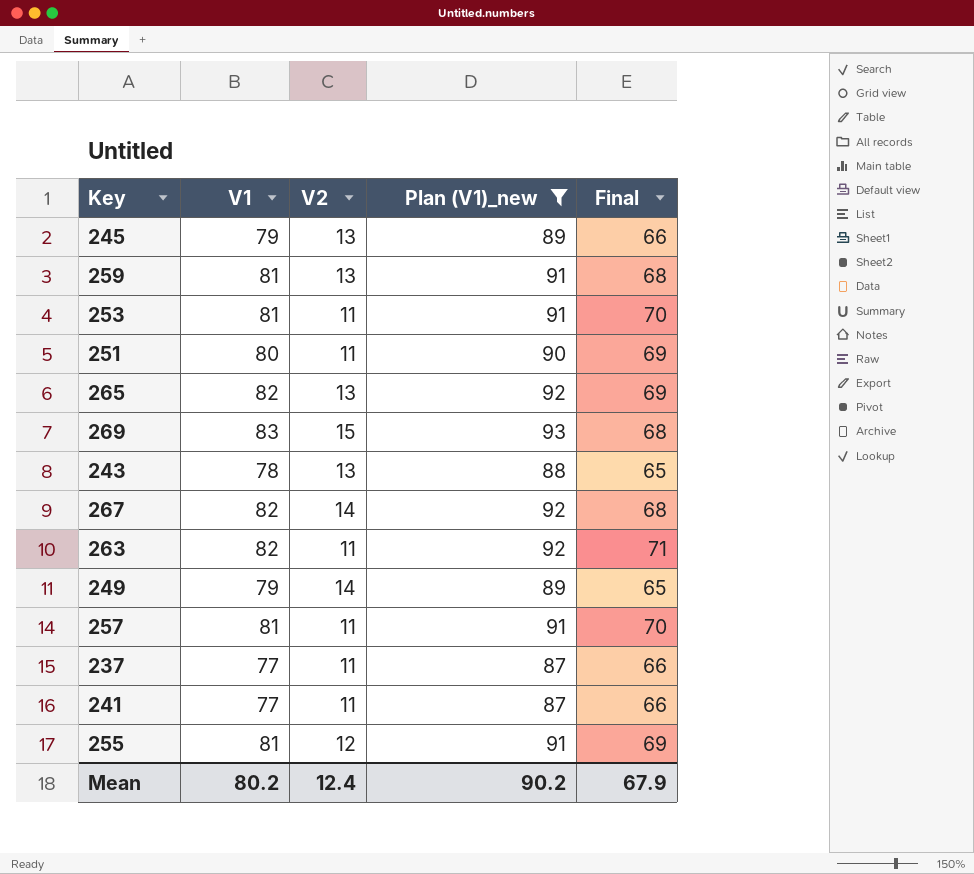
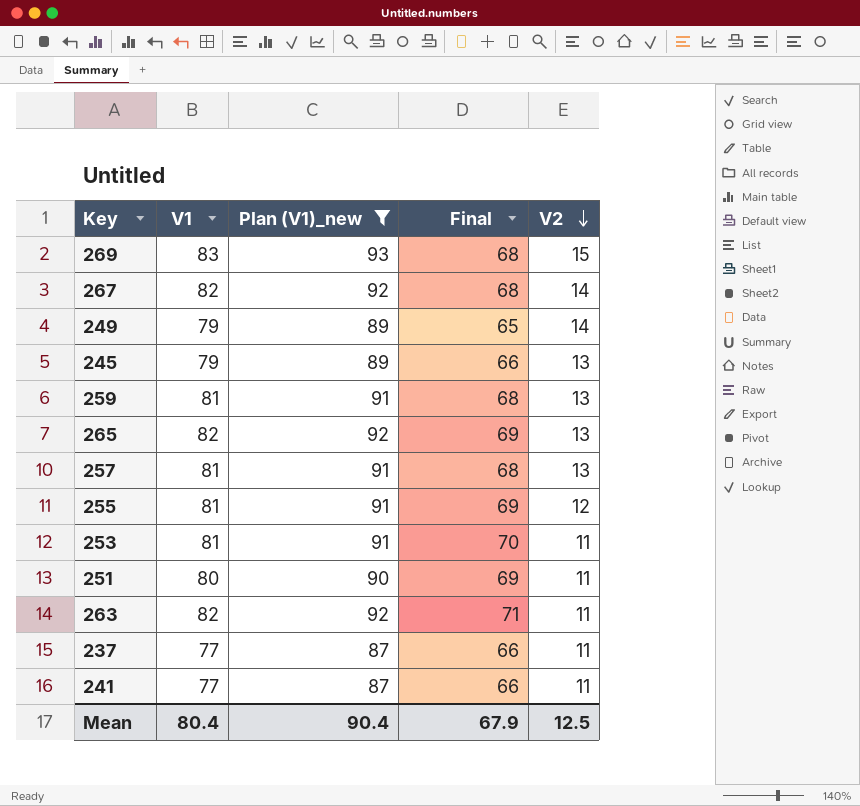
row order: none -> V2 descending
column V2 | position: 3 -> 5
row 243: 78 | 13 | 88 | 65 -> none
257 | Final: 70 -> 68
257 | V2: 11 -> 13
Mean | V1: 80.2 -> 80.4
Mean | Plan (V1)_new: 90.2 -> 90.4
Mean | V2: 12.4 -> 12.5

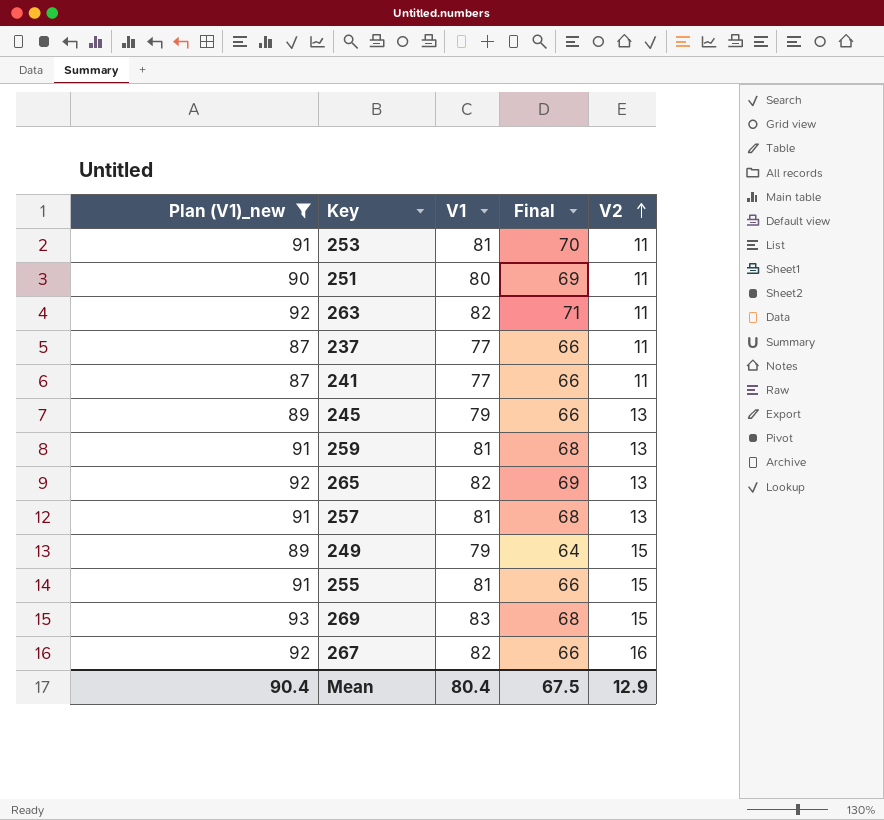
row order: V2 descending -> V2 ascending
column Plan (V1)_new | position: 3 -> 1
249 | Final: 65 -> 64
249 | V2: 14 -> 15
255 | Final: 69 -> 66
255 | V2: 12 -> 15
267 | Final: 68 -> 66
267 | V2: 14 -> 16
Mean | Final: 67.9 -> 67.5
Mean | V2: 12.5 -> 12.9

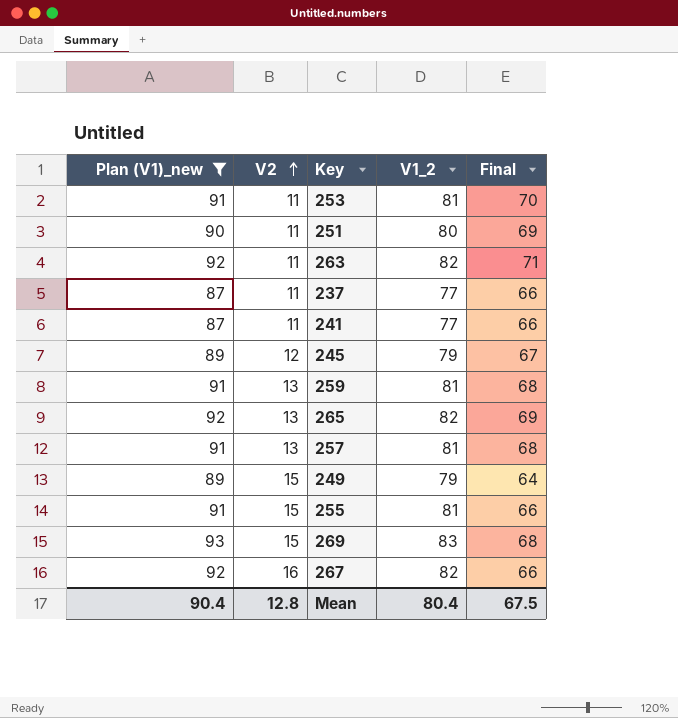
column V2 | position: 5 -> 2
column name: V1 -> V1_2
245 | V2: 13 -> 12
245 | Final: 66 -> 67
Mean | V2: 12.9 -> 12.8

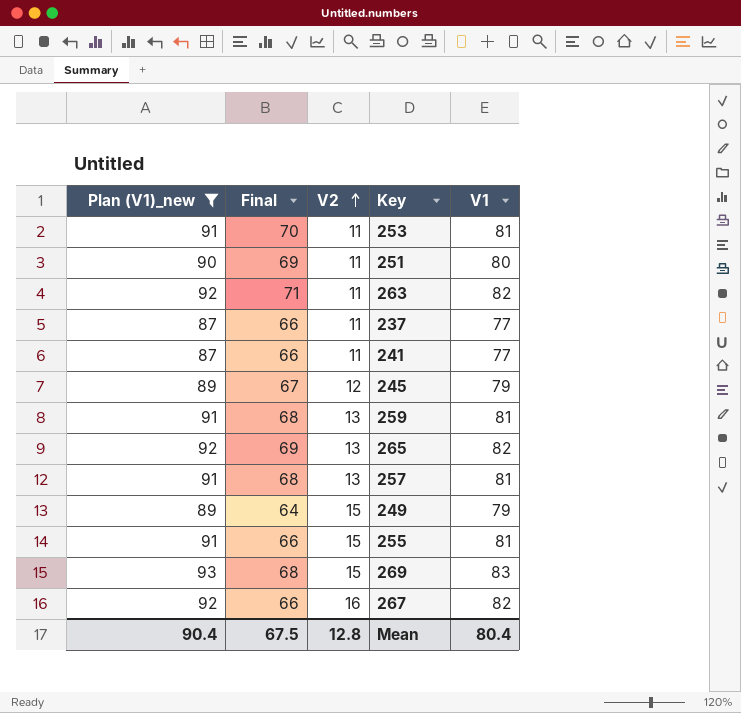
column Final | position: 5 -> 2
column name: V1_2 -> V1

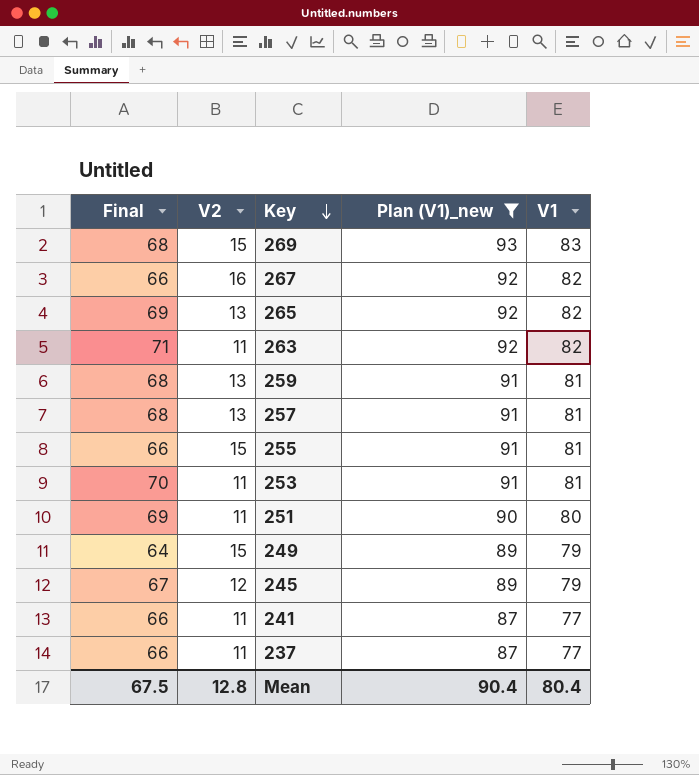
row order: V2 ascending -> Key descending
column Plan (V1)_new | position: 1 -> 4

